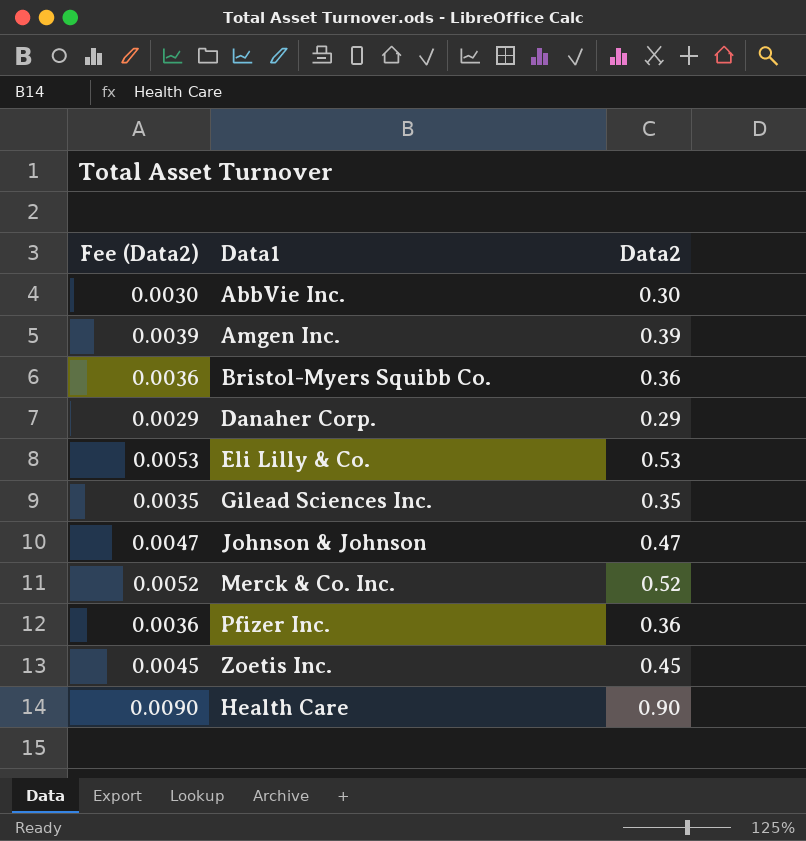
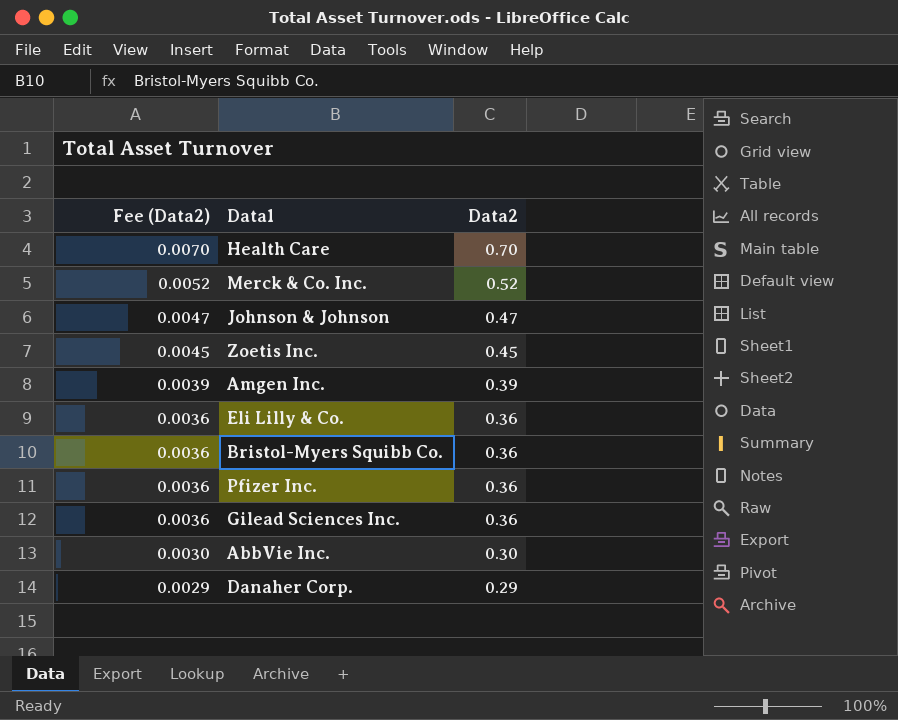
row order: none -> Fee (Data2) descending
Health Care | Fee (Data2): 0.0090 -> 0.0070
Health Care | Data2: 0.90 -> 0.70
Eli Lilly & Co. | Fee (Data2): 0.0053 -> 0.0036
Eli Lilly & Co. | Data2: 0.53 -> 0.36
Gilead Sciences Inc. | Fee (Data2): 0.0035 -> 0.0036
Gilead Sciences Inc. | Data2: 0.35 -> 0.36

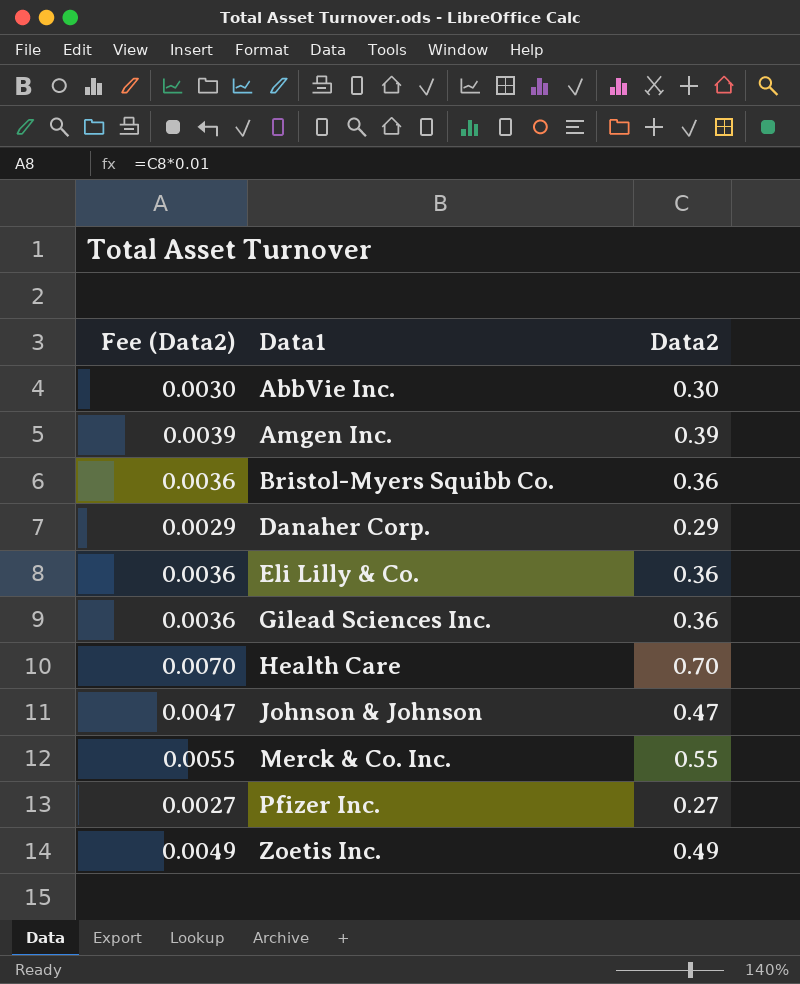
row order: Fee (Data2) descending -> Data1 ascending
Merck & Co. Inc. | Fee (Data2): 0.0052 -> 0.0055
Merck & Co. Inc. | Data2: 0.52 -> 0.55
Pfizer Inc. | Fee (Data2): 0.0036 -> 0.0027
Pfizer Inc. | Data2: 0.36 -> 0.27
Zoetis Inc. | Fee (Data2): 0.0045 -> 0.0049
Zoetis Inc. | Data2: 0.45 -> 0.49

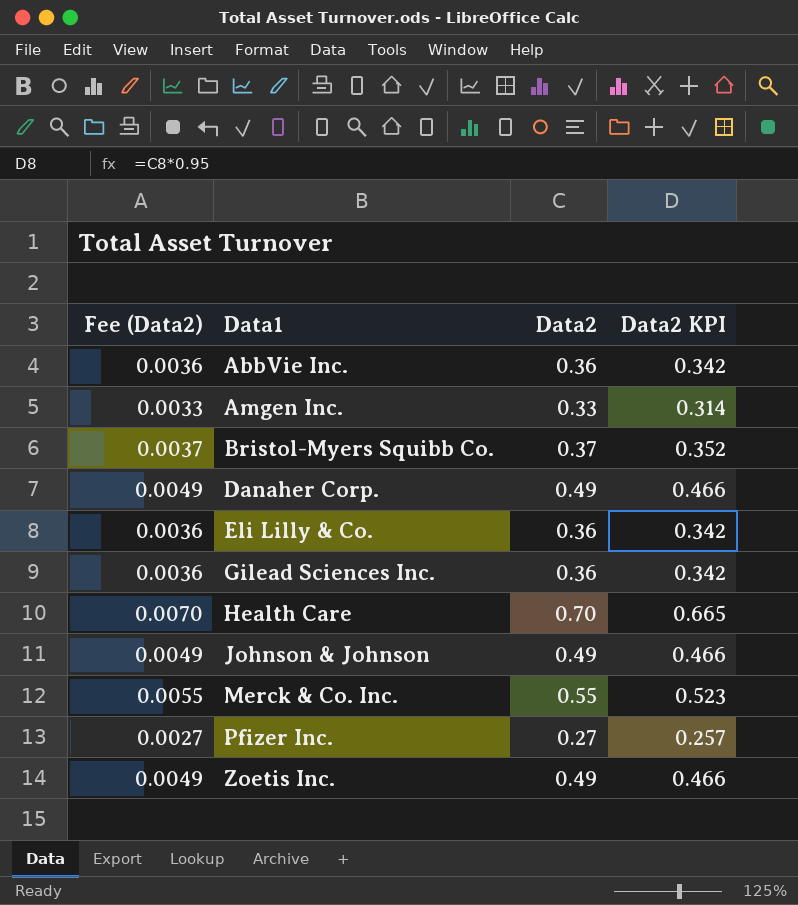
column Data2 KPI | formula: none -> [Data2] * 0.95
AbbVie Inc. | Fee (Data2): 0.0030 -> 0.0036
AbbVie Inc. | Data2: 0.30 -> 0.36
Amgen Inc. | Fee (Data2): 0.0039 -> 0.0033
Amgen Inc. | Data2: 0.39 -> 0.33
Bristol-Myers Squibb Co. | Fee (Data2): 0.0036 -> 0.0037
Bristol-Myers Squibb Co. | Data2: 0.36 -> 0.37
Danaher Corp. | Fee (Data2): 0.0029 -> 0.0049
Danaher Corp. | Data2: 0.29 -> 0.49
Johnson & Johnson | Fee (Data2): 0.0047 -> 0.0049
Johnson & Johnson | Data2: 0.47 -> 0.49

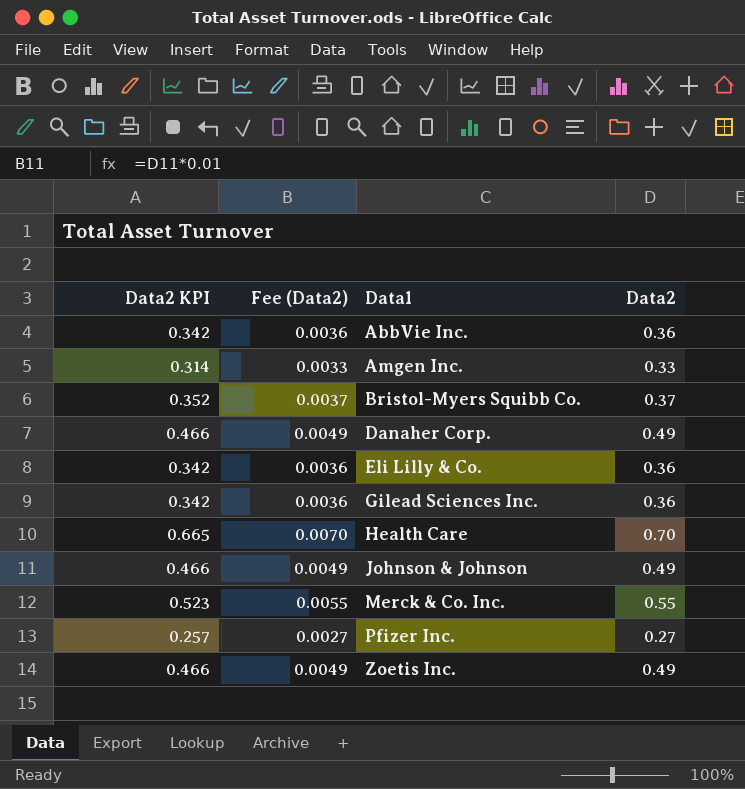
column Data2 KPI | position: 4 -> 1

